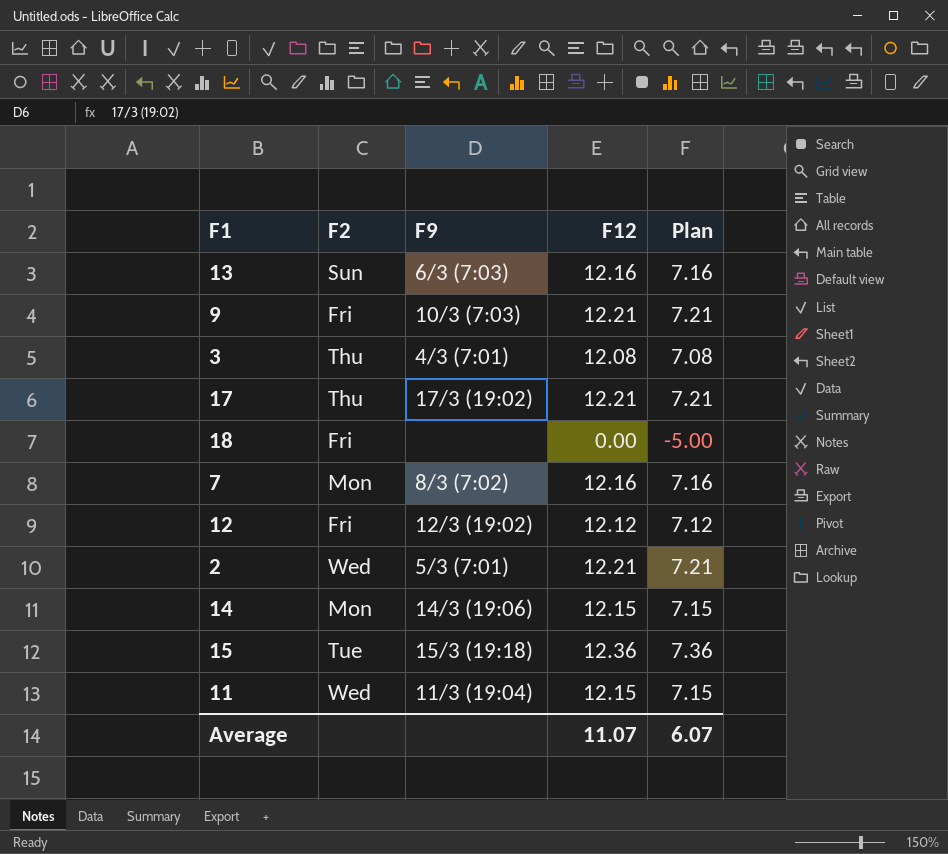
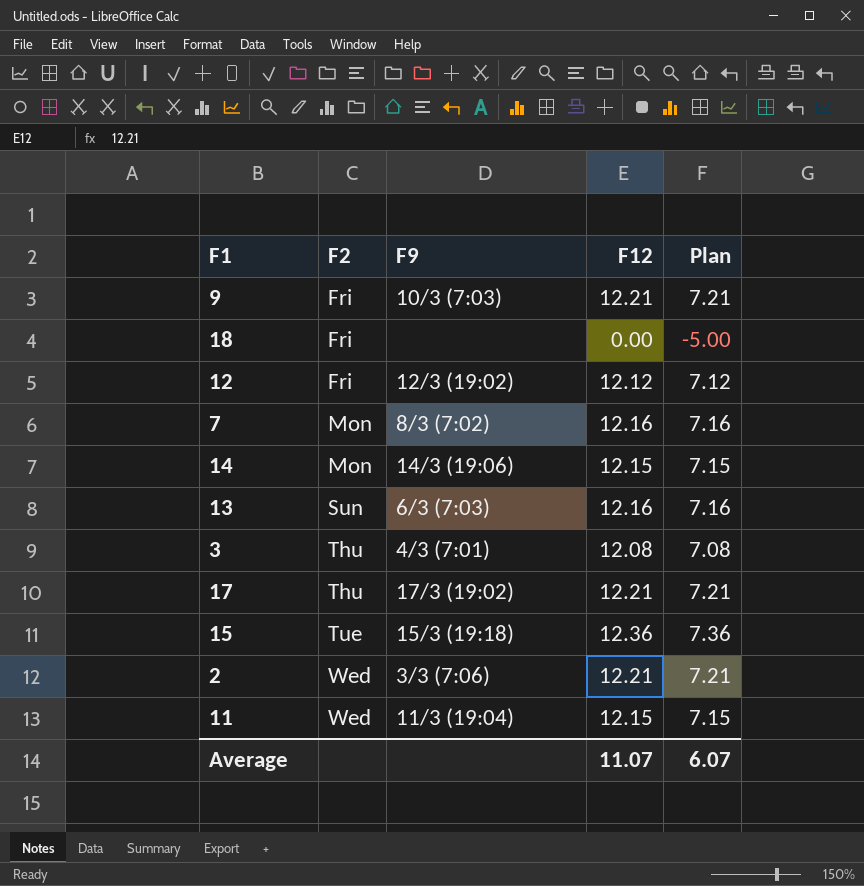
row order: none -> F2 ascending
2 | F9: 5/3 (7:01) -> 3/3 (7:06)

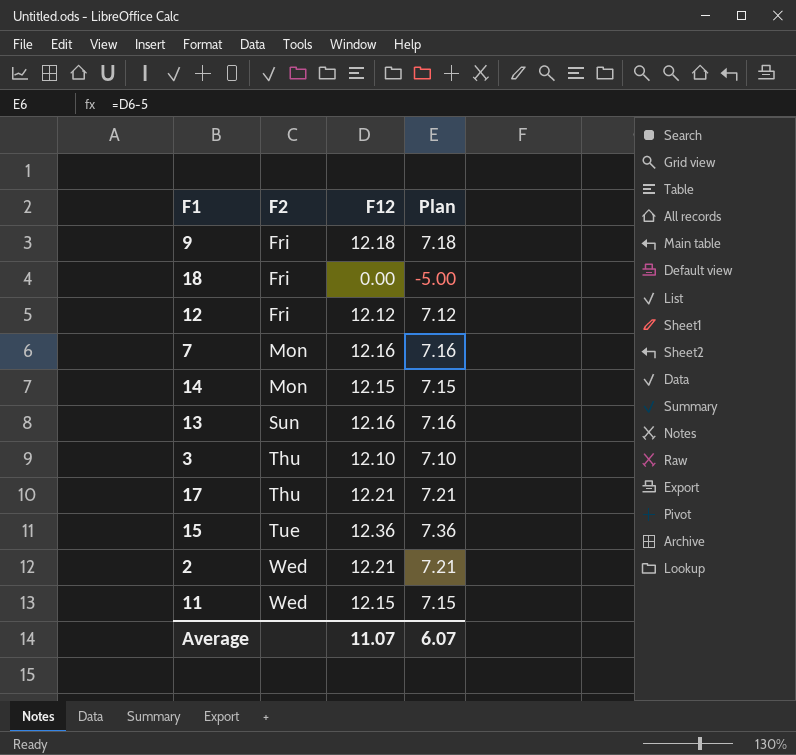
column F9 | position: 3 -> none
9 | F12: 12.21 -> 12.18
9 | Plan: 7.21 -> 7.18
3 | F12: 12.08 -> 12.10
3 | Plan: 7.08 -> 7.10

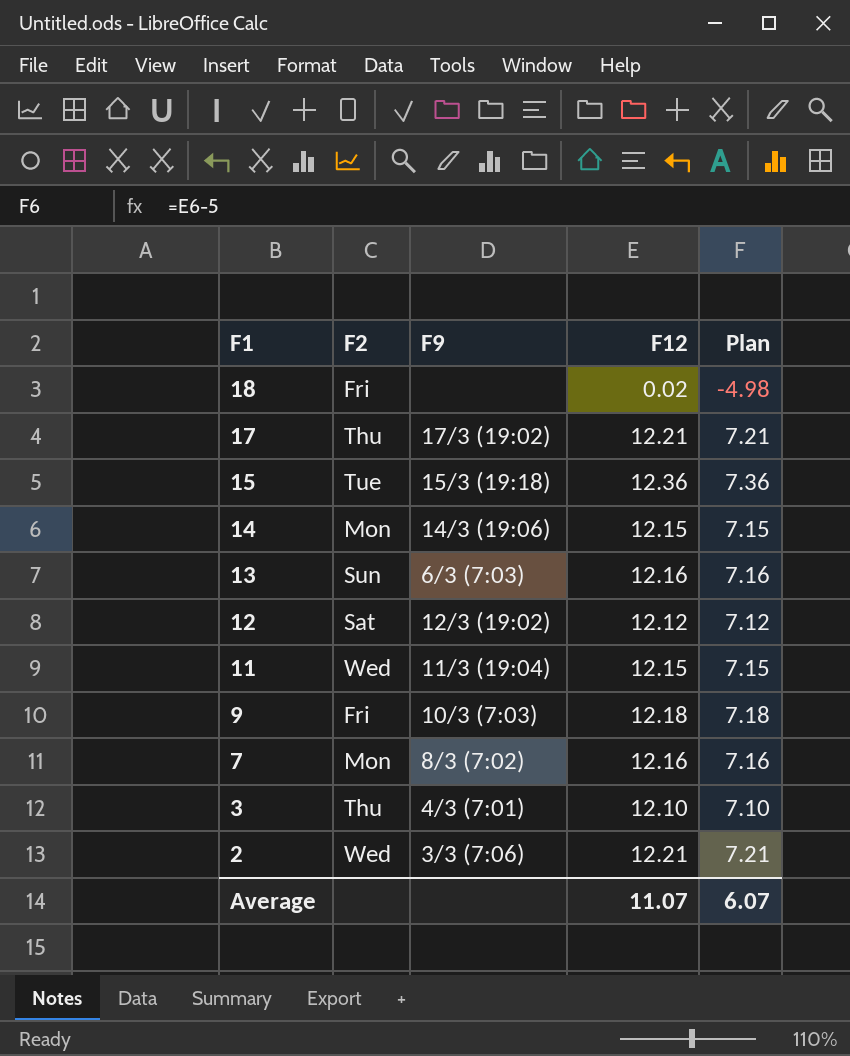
row order: F2 ascending -> F1 descending
column F9 | position: none -> 3
18 | F12: 0.00 -> 0.02
18 | Plan: -5.00 -> -4.98
12 | F2: Fri -> Sat

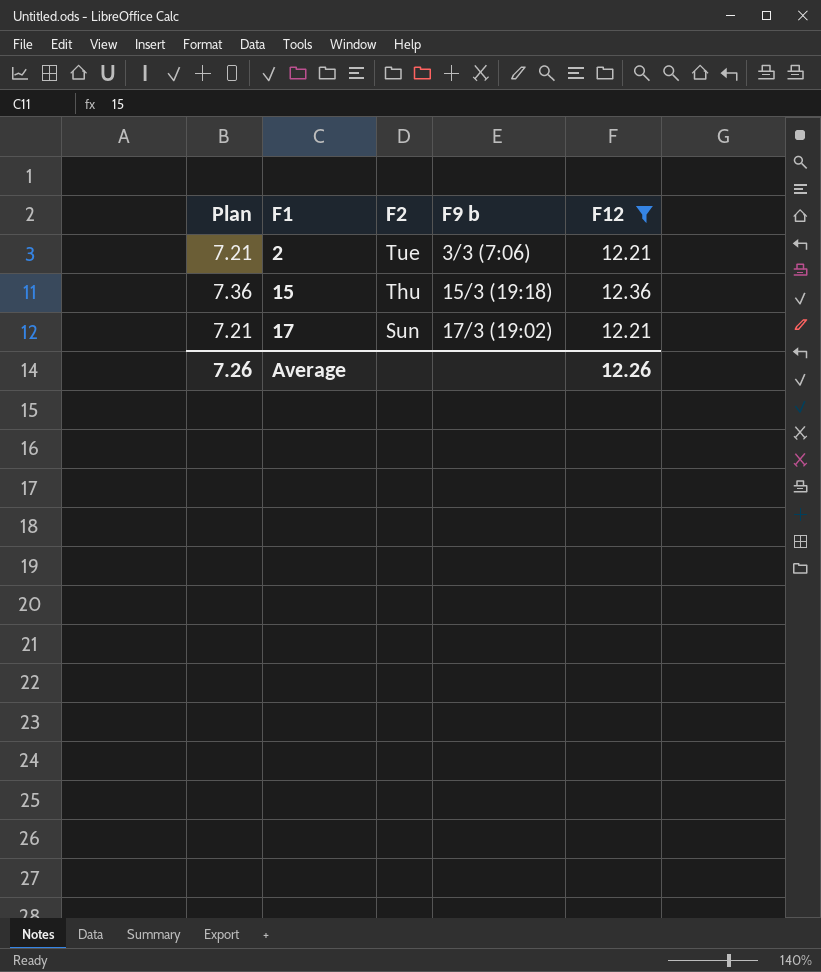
filter: none -> F12 >= 12.21
row order: F1 descending -> F1 ascending
column Plan | position: 5 -> 1
column name: F9 -> F9 b
2 | F2: Wed -> Tue
15 | F2: Tue -> Thu
17 | F2: Thu -> Sun
Average | Plan: 6.07 -> 7.26
Average | F12: 11.07 -> 12.26

